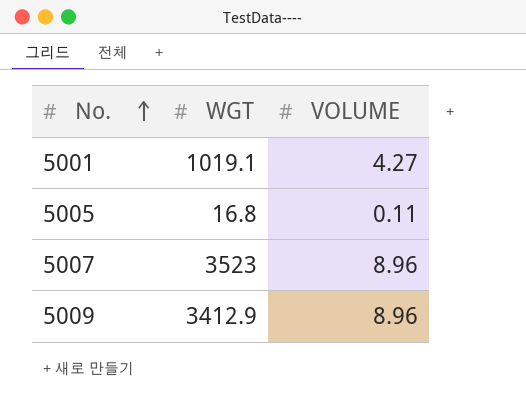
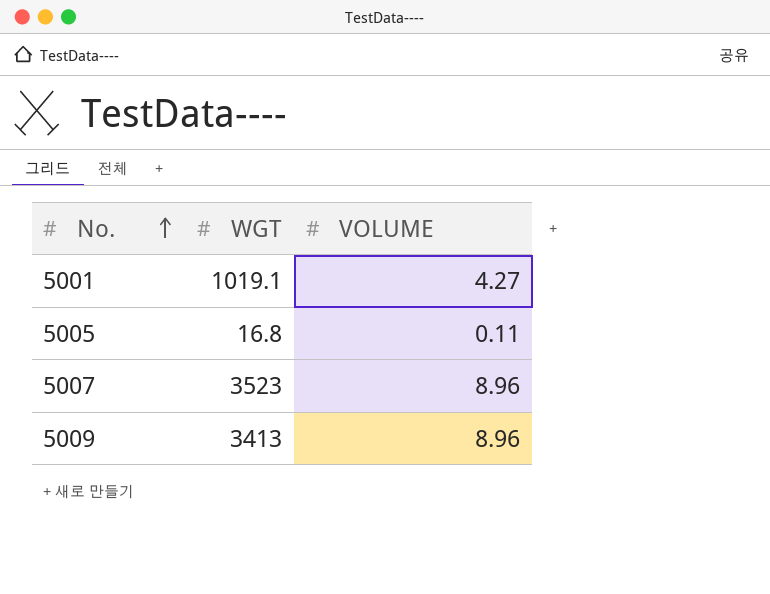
5009 | WGT: 3412.9 -> 3413

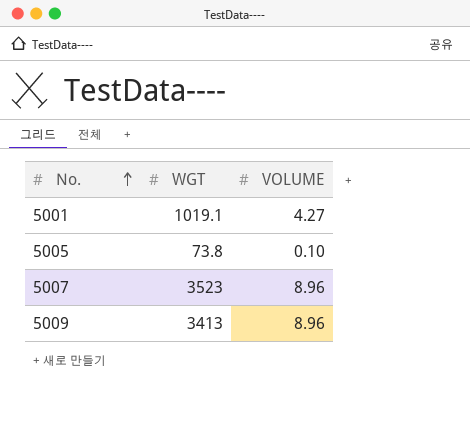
5005 | WGT: 16.8 -> 73.8
5005 | VOLUME: 0.11 -> 0.10

